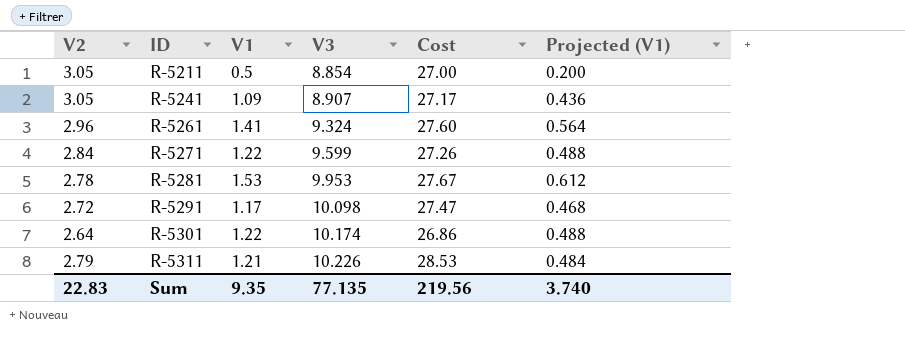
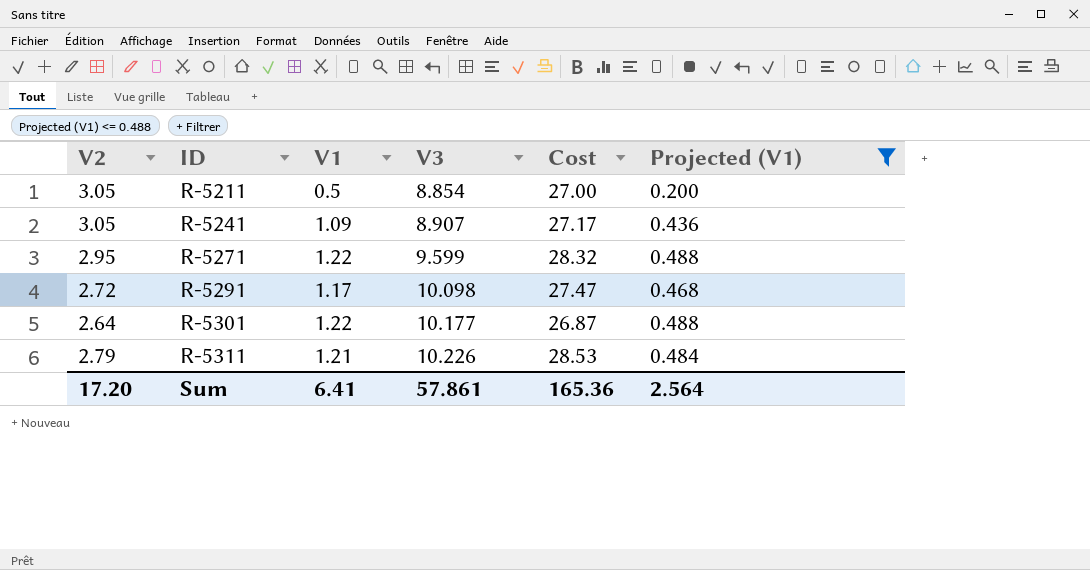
filter: none -> Projected (V1) <= 0.488
R-5271 | V2: 2.84 -> 2.95
R-5271 | Cost: 27.26 -> 28.32
R-5301 | V3: 10.174 -> 10.177
R-5301 | Cost: 26.86 -> 26.87
Sum | V2: 22.83 -> 17.20
Sum | V1: 9.35 -> 6.41
Sum | V3: 77.135 -> 57.861
Sum | Cost: 219.56 -> 165.36
Sum | Projected (V1): 3.740 -> 2.564

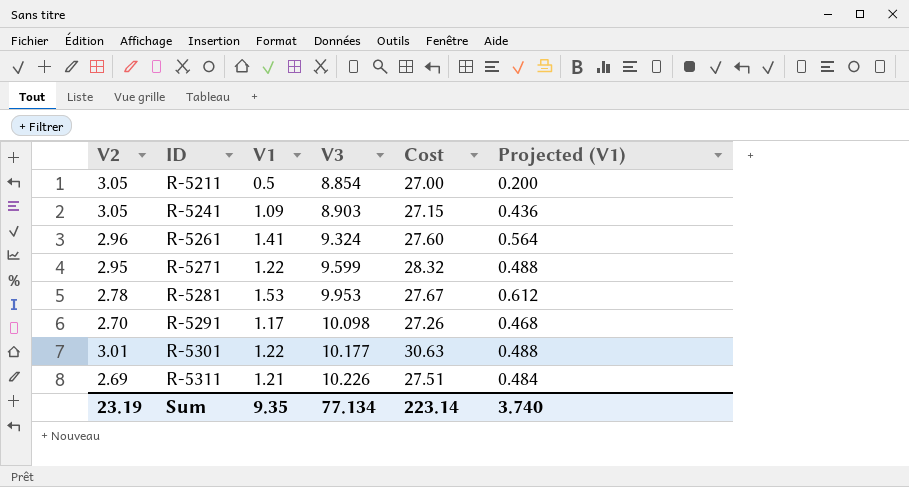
filter: Projected (V1) <= 0.488 -> none
R-5241 | V3: 8.907 -> 8.903
R-5241 | Cost: 27.17 -> 27.15
R-5291 | V2: 2.72 -> 2.70
R-5291 | Cost: 27.47 -> 27.26
R-5301 | V2: 2.64 -> 3.01
R-5301 | Cost: 26.87 -> 30.63
R-5311 | V2: 2.79 -> 2.69
R-5311 | Cost: 28.53 -> 27.51
Sum | V2: 17.20 -> 23.19
Sum | V1: 6.41 -> 9.35
Sum | V3: 57.861 -> 77.134
Sum | Cost: 165.36 -> 223.14
Sum | Projected (V1): 2.564 -> 3.740

